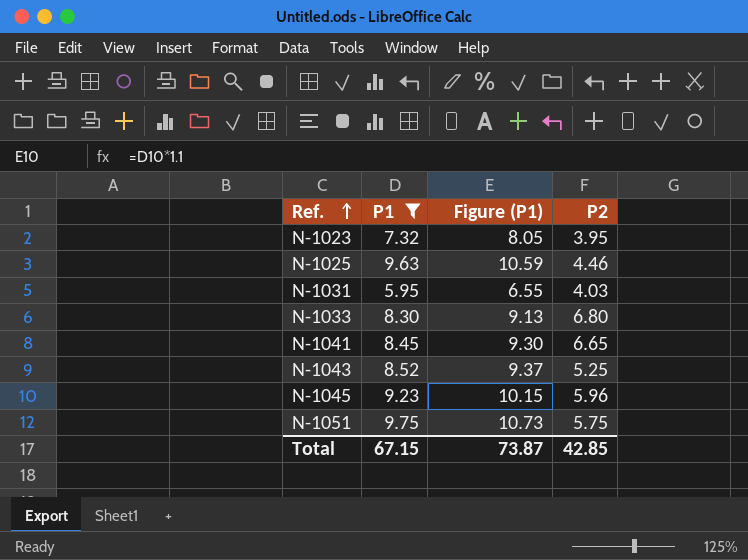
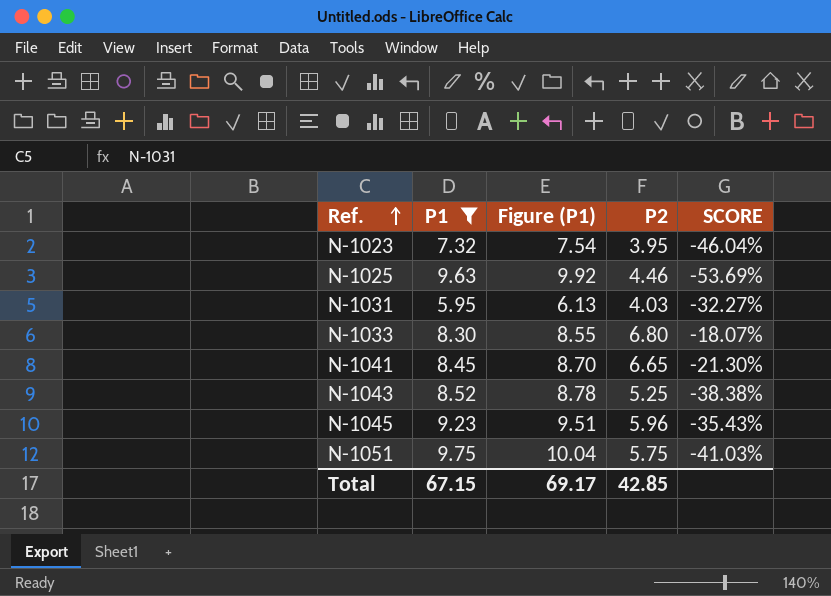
column Figure (P1) | formula: [P1] * 1.1 -> [P1] * 1.03
column SCORE | formula: none -> ([P2] - [P1]) / [P1]
Total | Figure (P1): 73.87 -> 69.17

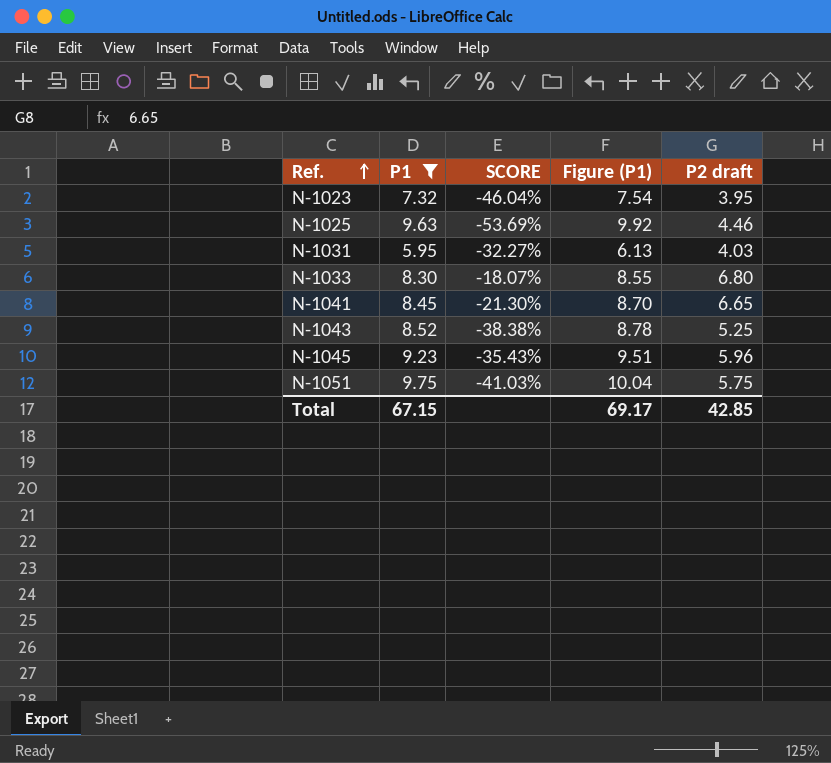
column SCORE | position: 5 -> 3
column name: P2 -> P2 draft

